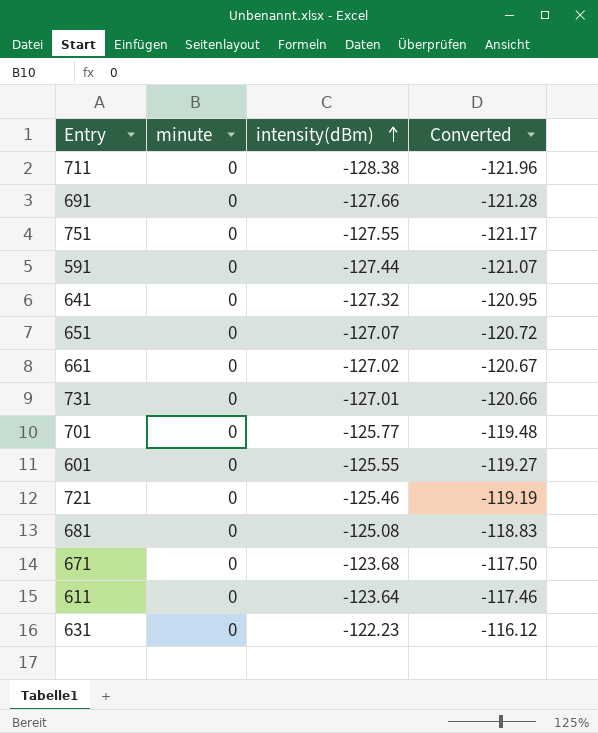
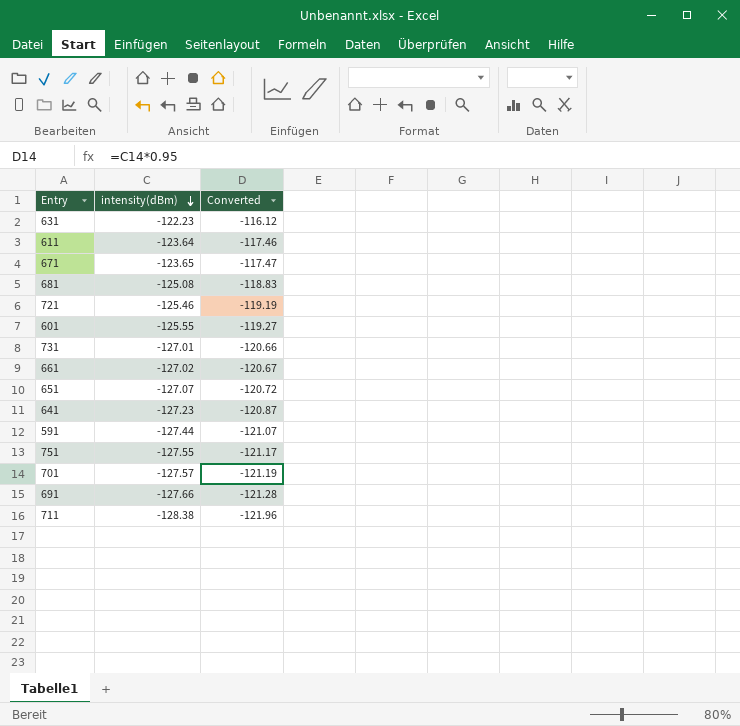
row order: intensity(dBm) ascending -> intensity(dBm) descending
column minute | position: 2 -> none
671 | intensity(dBm): -123.68 -> -123.65
671 | Converted: -117.50 -> -117.47
641 | intensity(dBm): -127.32 -> -127.23
641 | Converted: -120.95 -> -120.87
701 | intensity(dBm): -125.77 -> -127.57
701 | Converted: -119.48 -> -121.19

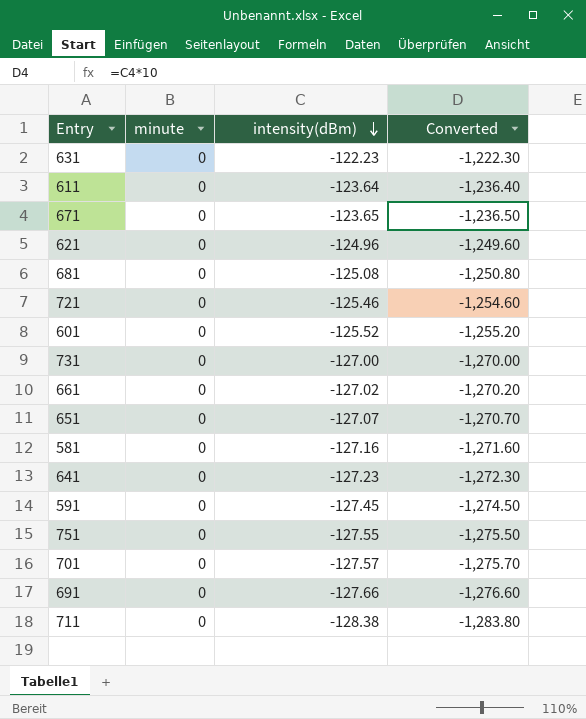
column minute | position: none -> 2
column Converted | formula: [intensity(dBm)] * 0.95 -> [intensity(dBm)] * 10
row 621: none -> 0 | -124.96 | -1,249.60
601 | intensity(dBm): -125.55 -> -125.52
731 | intensity(dBm): -127.01 -> -127.00
row 581: none -> 0 | -127.16 | -1,271.60
591 | intensity(dBm): -127.44 -> -127.45

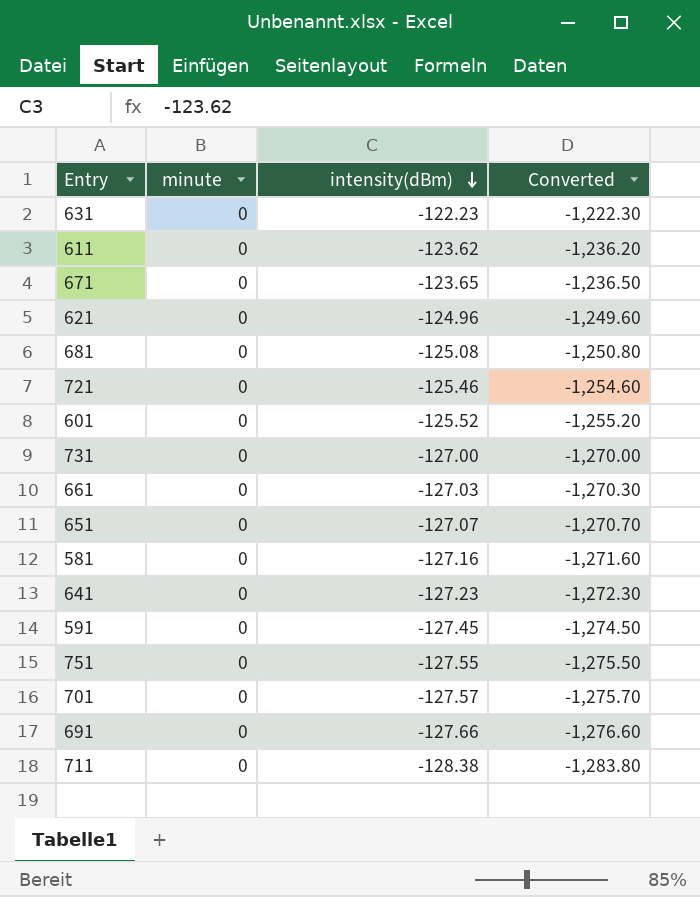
611 | intensity(dBm): -123.64 -> -123.62
611 | Converted: -1,236.40 -> -1,236.20
661 | intensity(dBm): -127.02 -> -127.03
661 | Converted: -1,270.20 -> -1,270.30

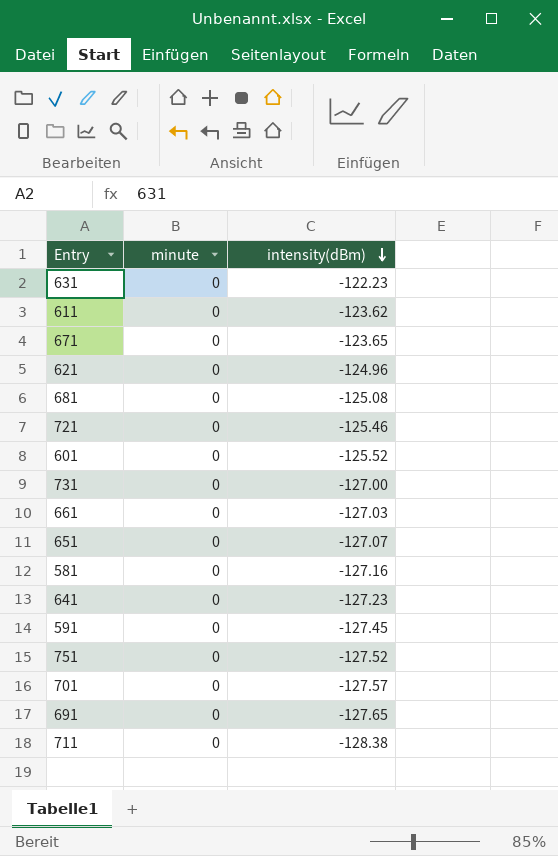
column Converted | formula: [intensity(dBm)] * 10 -> none
751 | intensity(dBm): -127.55 -> -127.52
691 | intensity(dBm): -127.66 -> -127.65

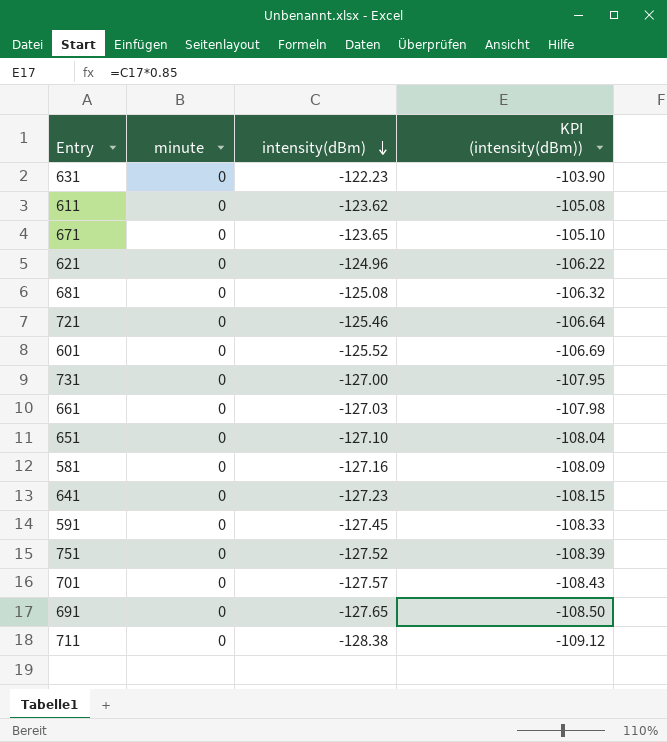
column KPI (intensity(dBm)) | formula: none -> [intensity(dBm)] * 0.85
651 | intensity(dBm): -127.07 -> -127.10

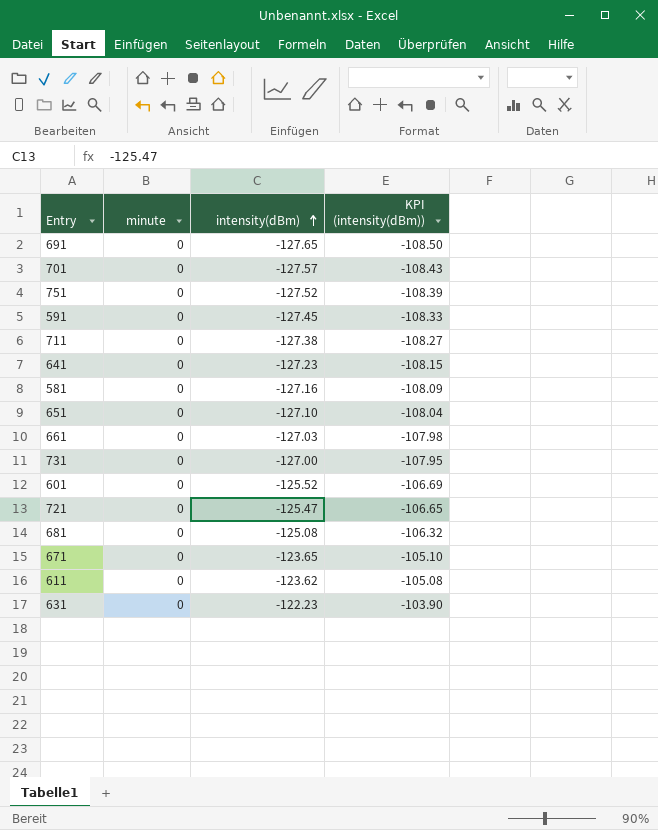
row order: intensity(dBm) descending -> intensity(dBm) ascending
row 621: 0 | -124.96 | -106.22 -> none
711 | intensity(dBm): -128.38 -> -127.38
711 | KPI (intensity(dBm)): -109.12 -> -108.27
721 | intensity(dBm): -125.46 -> -125.47
721 | KPI (intensity(dBm)): -106.64 -> -106.65

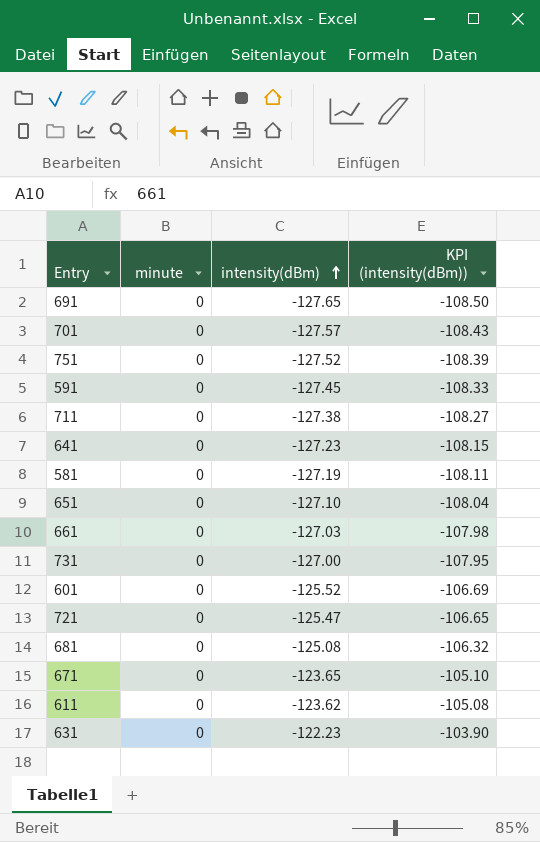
581 | intensity(dBm): -127.16 -> -127.19
581 | KPI (intensity(dBm)): -108.09 -> -108.11

